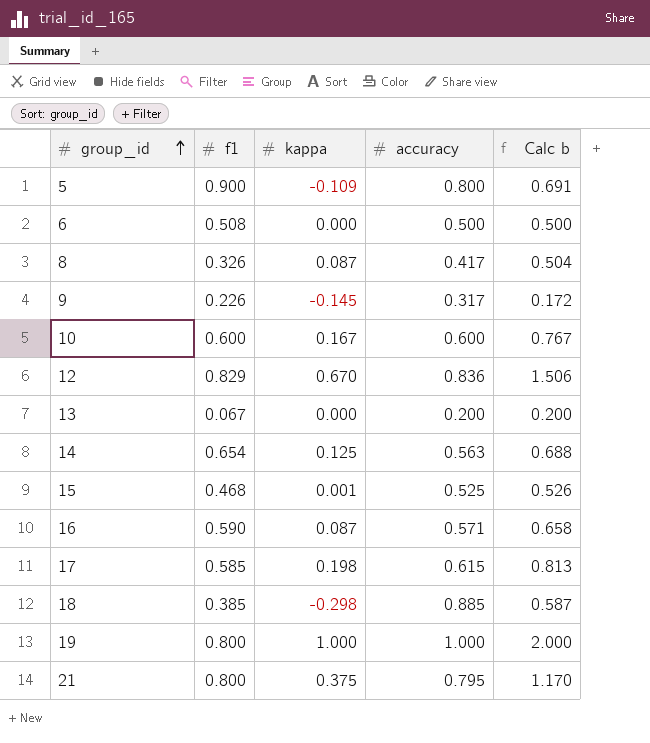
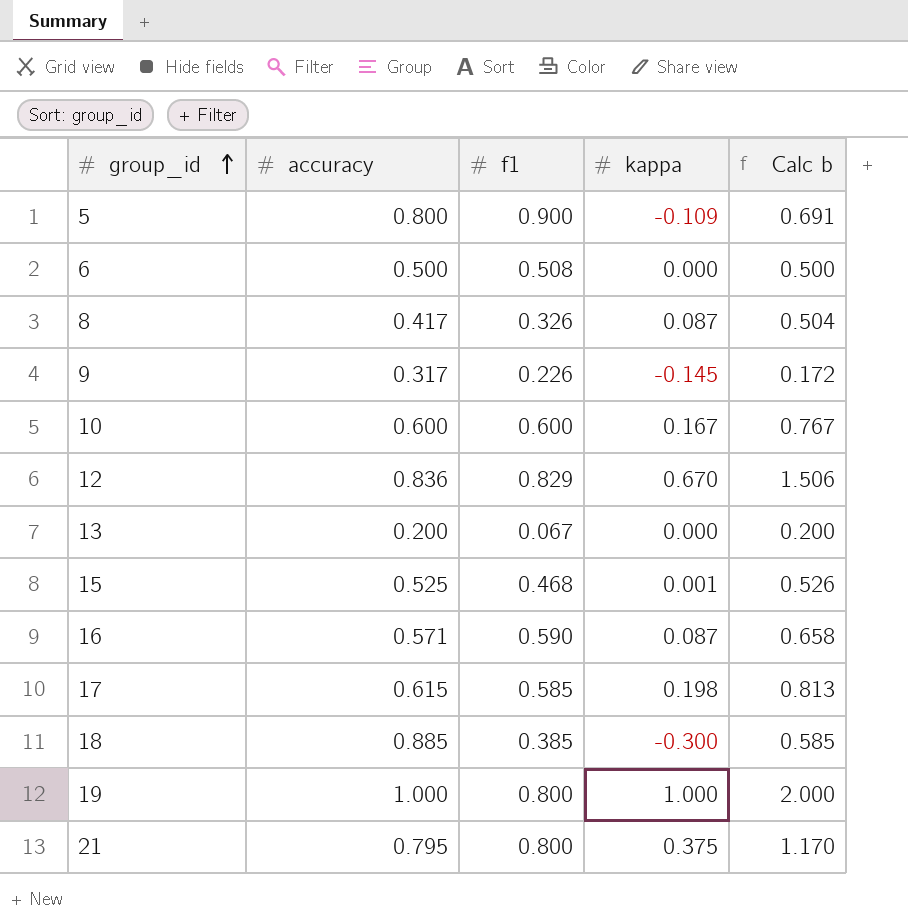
column accuracy | position: 4 -> 2
row 14: 0.654 | 0.125 | 0.563 | 0.688 -> none
18 | kappa: -0.298 -> -0.300
18 | Calc b: 0.587 -> 0.585

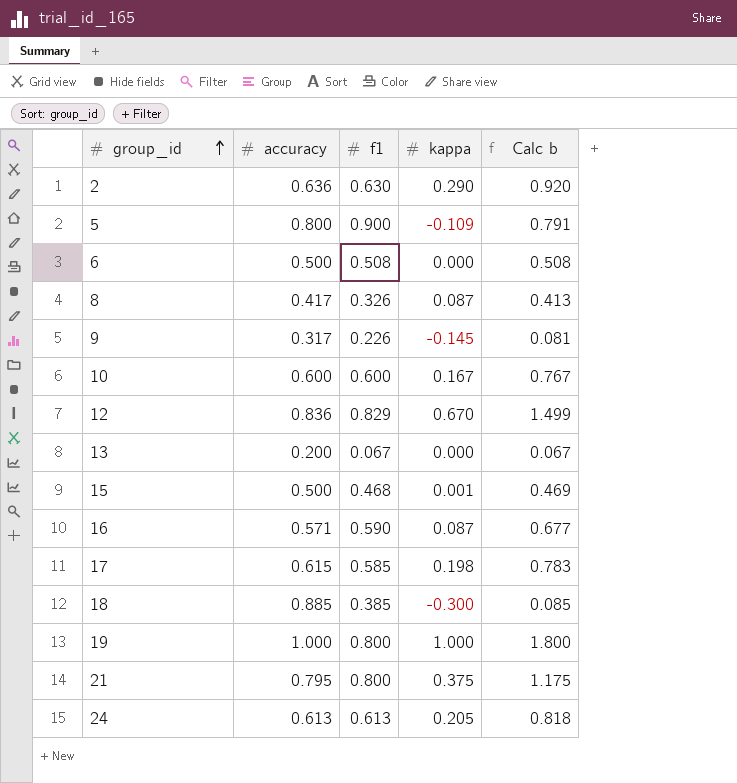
column Calc b | formula: [accuracy] + [kappa] -> [f1] + [kappa]
row 2: none -> 0.636 | 0.630 | 0.290 | 0.920
15 | accuracy: 0.525 -> 0.500
row 24: none -> 0.613 | 0.613 | 0.205 | 0.818

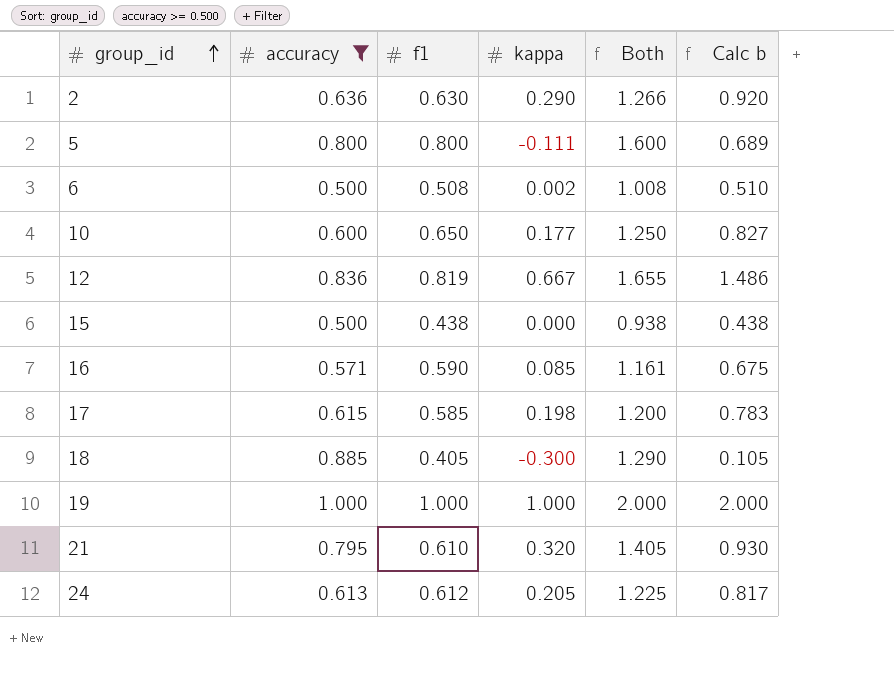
filter: none -> accuracy >= 0.500
column Both | formula: none -> [accuracy] + [f1]
5 | f1: 0.900 -> 0.800
5 | kappa: -0.109 -> -0.111
5 | Calc b: 0.791 -> 0.689
6 | kappa: 0.000 -> 0.002
6 | Calc b: 0.508 -> 0.510
10 | f1: 0.600 -> 0.650
10 | kappa: 0.167 -> 0.177
10 | Calc b: 0.767 -> 0.827
12 | f1: 0.829 -> 0.819
12 | kappa: 0.670 -> 0.667
12 | Calc b: 1.499 -> 1.486
15 | f1: 0.468 -> 0.438
15 | kappa: 0.001 -> 0.000
15 | Calc b: 0.469 -> 0.438
16 | kappa: 0.087 -> 0.085
16 | Calc b: 0.677 -> 0.675
18 | f1: 0.385 -> 0.405
18 | Calc b: 0.085 -> 0.105
19 | f1: 0.800 -> 1.000
19 | Calc b: 1.800 -> 2.000
21 | f1: 0.800 -> 0.610
21 | kappa: 0.375 -> 0.320
21 | Calc b: 1.175 -> 0.930
24 | f1: 0.613 -> 0.612
24 | Calc b: 0.818 -> 0.817

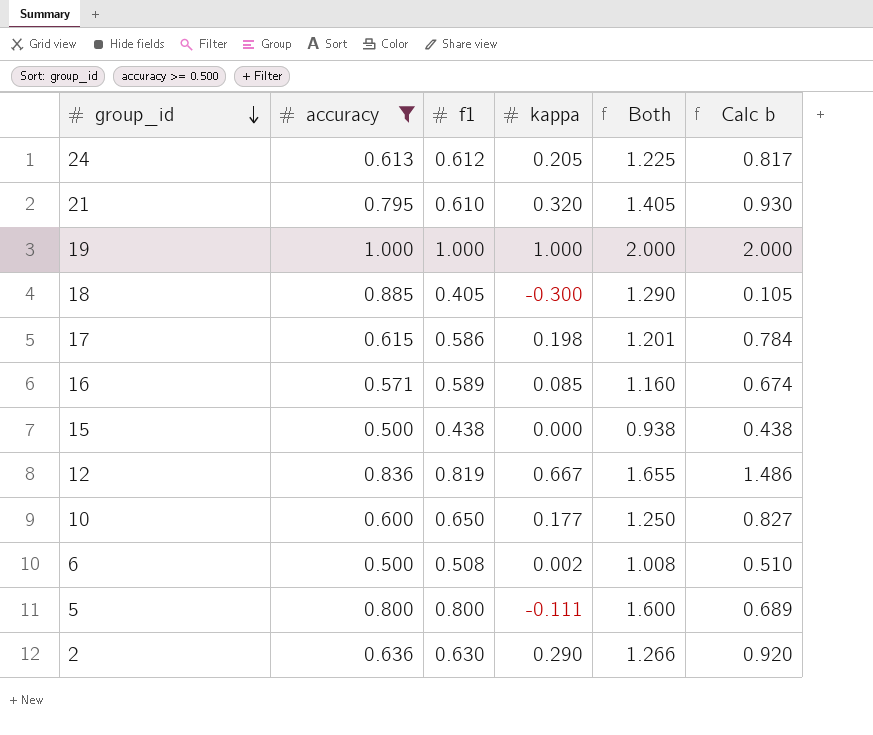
row order: group_id ascending -> group_id descending
17 | f1: 0.585 -> 0.586
17 | Both: 1.200 -> 1.201
17 | Calc b: 0.783 -> 0.784
16 | f1: 0.590 -> 0.589
16 | Both: 1.161 -> 1.160
16 | Calc b: 0.675 -> 0.674

